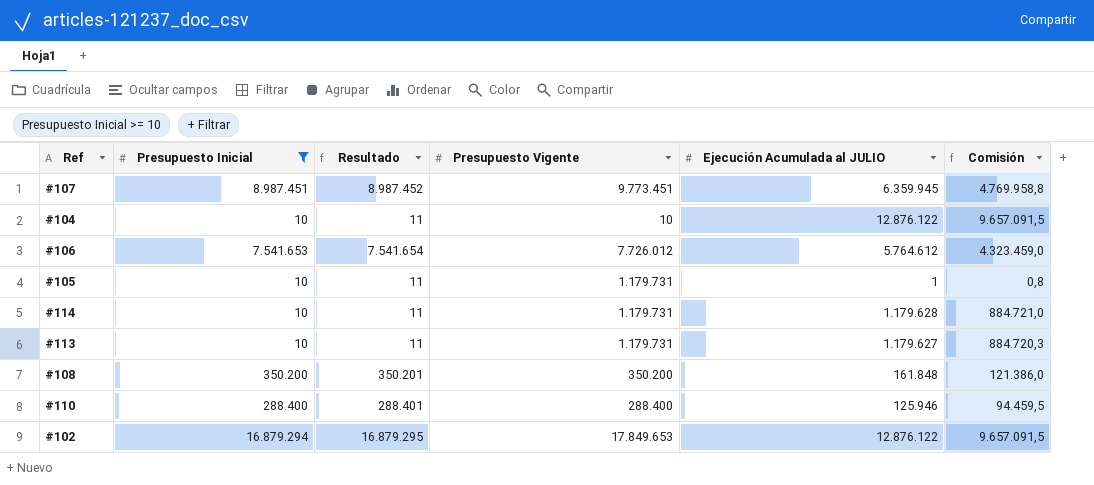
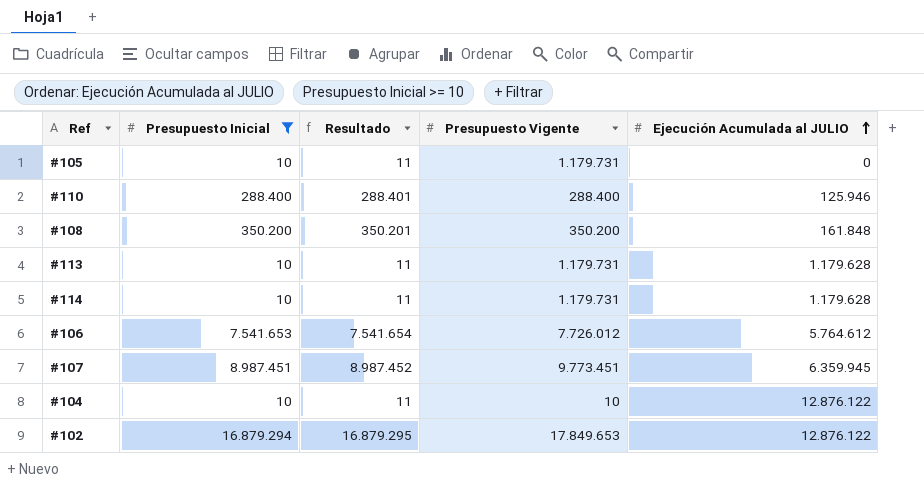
row order: none -> Ejecución Acumulada al JULIO ascending
column Comisión | formula: [Ejecución Acumulada al JULIO] * 0,75 -> none
#105 | Ejecución Acumulada al JULIO: 1 -> 0
#113 | Ejecución Acumulada al JULIO: 1.179.627 -> 1.179.628

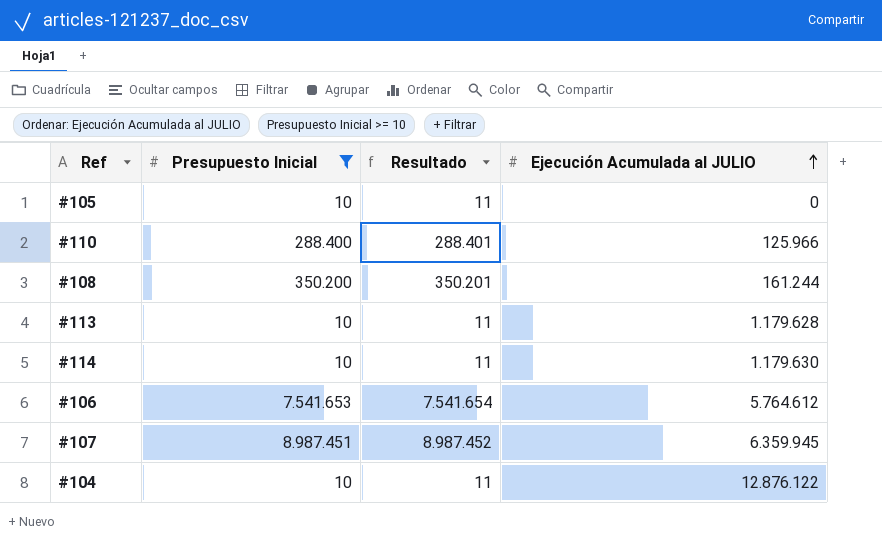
column Presupuesto Vigente | position: 4 -> none
row #102: 16.879.294 | 16.879.295 | 17.849.653 | 12.876.122 -> none
#110 | Ejecución Acumulada al JULIO: 125.946 -> 125.966
#108 | Ejecución Acumulada al JULIO: 161.848 -> 161.244
#114 | Ejecución Acumulada al JULIO: 1.179.628 -> 1.179.630

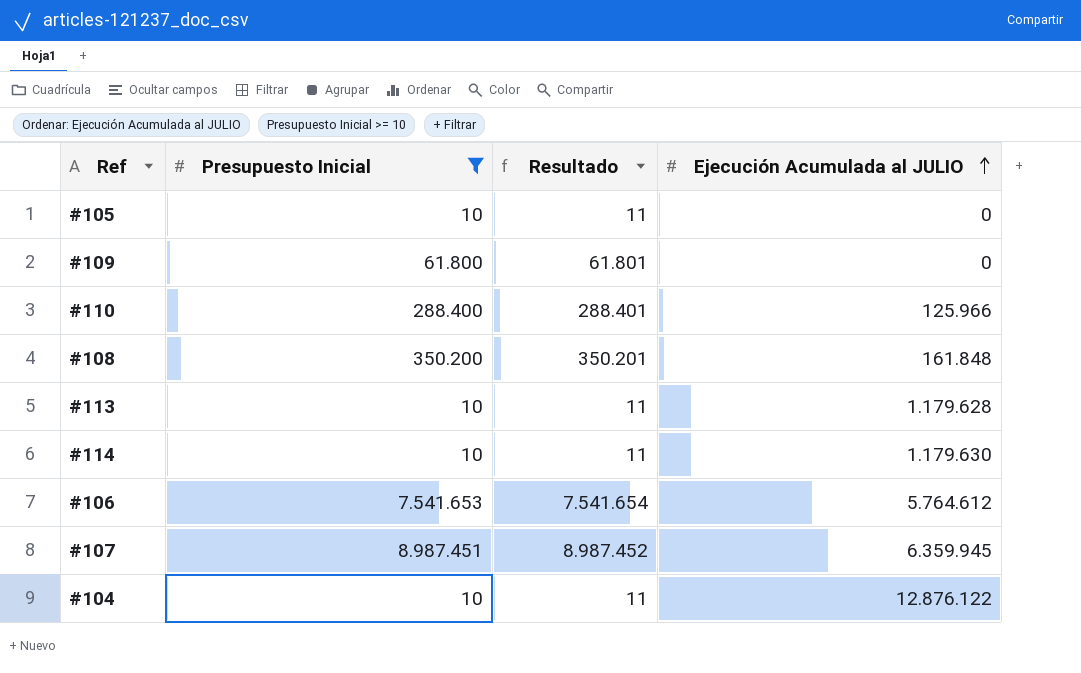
row #109: none -> 61.800 | 61.801 | 0
#108 | Ejecución Acumulada al JULIO: 161.244 -> 161.848

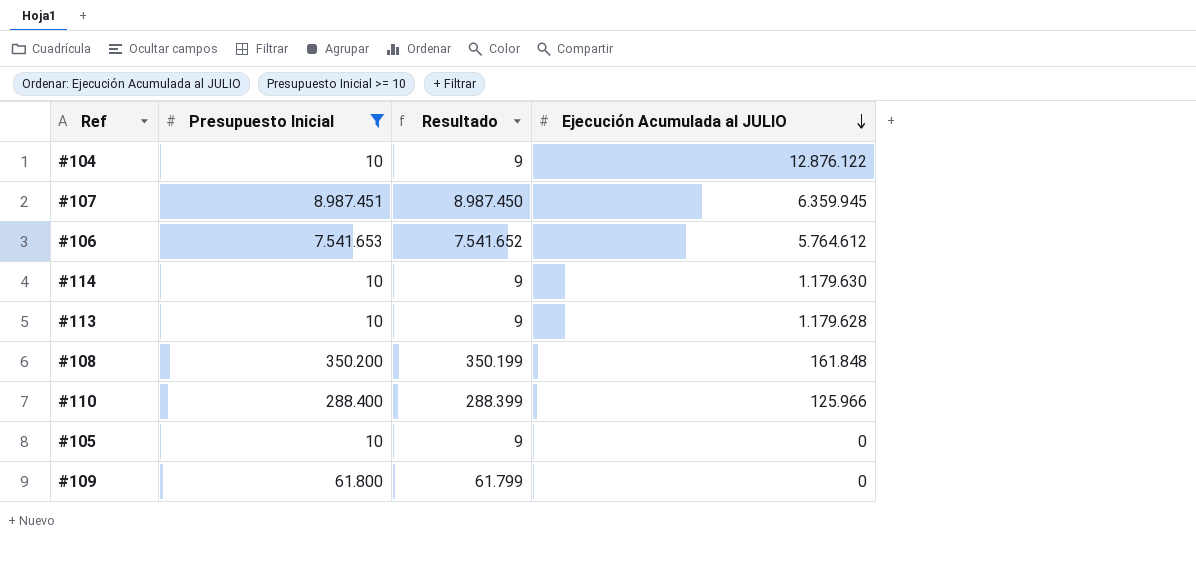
row order: Ejecución Acumulada al JULIO ascending -> Ejecución Acumulada al JULIO descending
column Resultado | formula: [Presupuesto Inicial] + 1 -> [Presupuesto Inicial] - 1

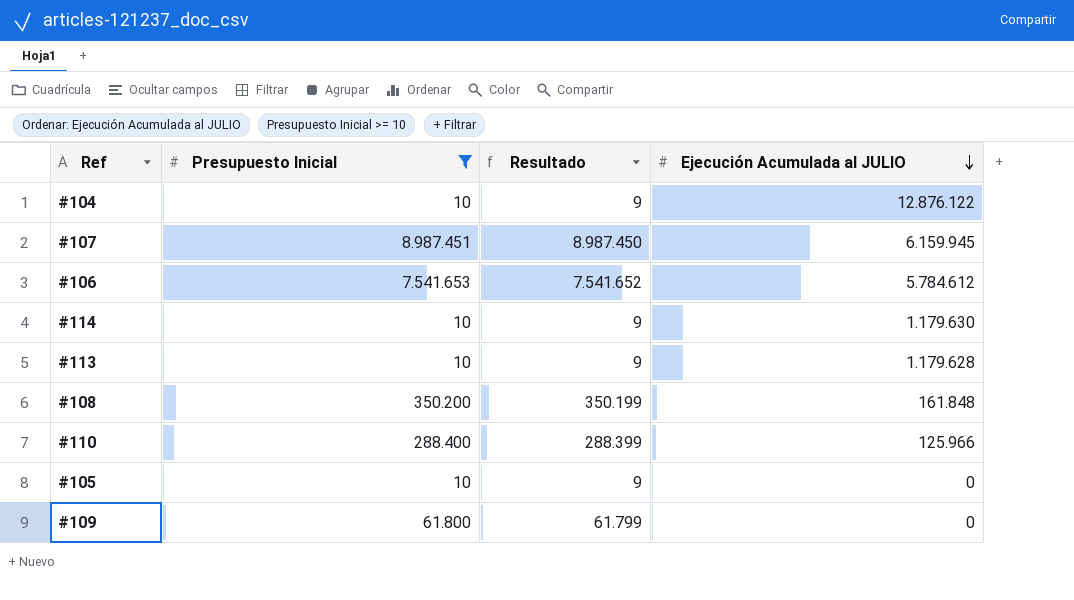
#107 | Ejecución Acumulada al JULIO: 6.359.945 -> 6.159.945
#106 | Ejecución Acumulada al JULIO: 5.764.612 -> 5.784.612

